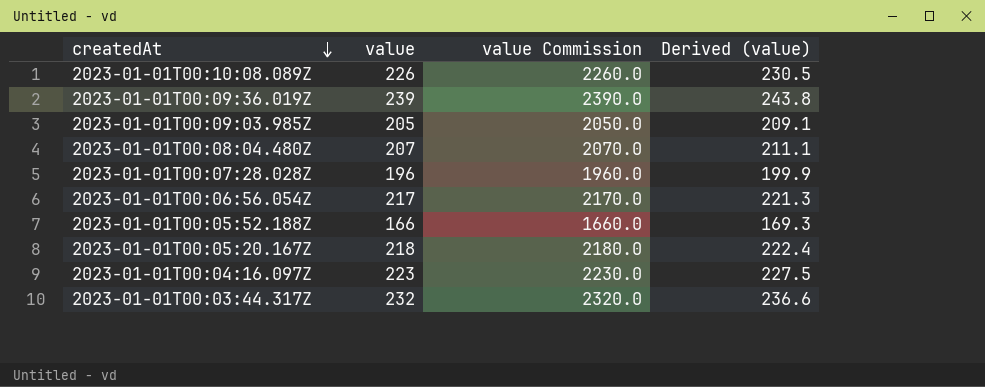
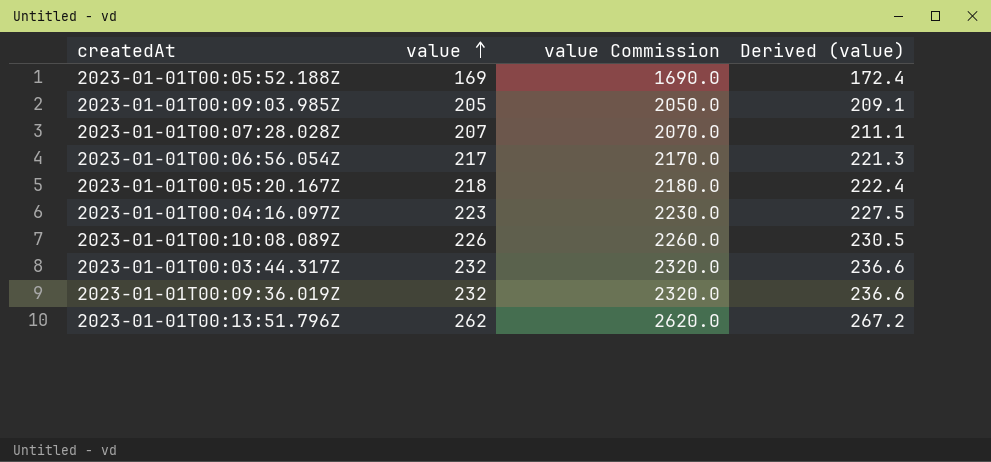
row order: createdAt descending -> value ascending
row 2023-01-01T00:08:04.480Z: 207 | 2070.0 | 211.1 -> none
2023-01-01T00:05:52.188Z | value: 166 -> 169
2023-01-01T00:05:52.188Z | value Commission: 1660.0 -> 1690.0
2023-01-01T00:05:52.188Z | Derived (value): 169.3 -> 172.4
2023-01-01T00:07:28.028Z | value: 196 -> 207
2023-01-01T00:07:28.028Z | value Commission: 1960.0 -> 2070.0
2023-01-01T00:07:28.028Z | Derived (value): 199.9 -> 211.1
2023-01-01T00:09:36.019Z | value: 239 -> 232
2023-01-01T00:09:36.019Z | value Commission: 2390.0 -> 2320.0
2023-01-01T00:09:36.019Z | Derived (value): 243.8 -> 236.6
row 2023-01-01T00:13:51.796Z: none -> 262 | 2620.0 | 267.2

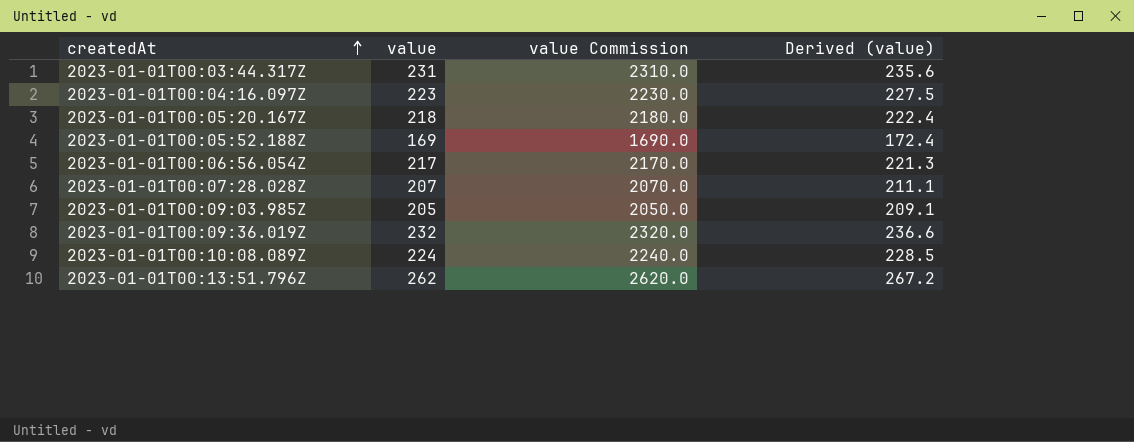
row order: value ascending -> createdAt ascending
2023-01-01T00:03:44.317Z | value: 232 -> 231
2023-01-01T00:03:44.317Z | value Commission: 2320.0 -> 2310.0
2023-01-01T00:03:44.317Z | Derived (value): 236.6 -> 235.6
2023-01-01T00:10:08.089Z | value: 226 -> 224
2023-01-01T00:10:08.089Z | value Commission: 2260.0 -> 2240.0
2023-01-01T00:10:08.089Z | Derived (value): 230.5 -> 228.5

